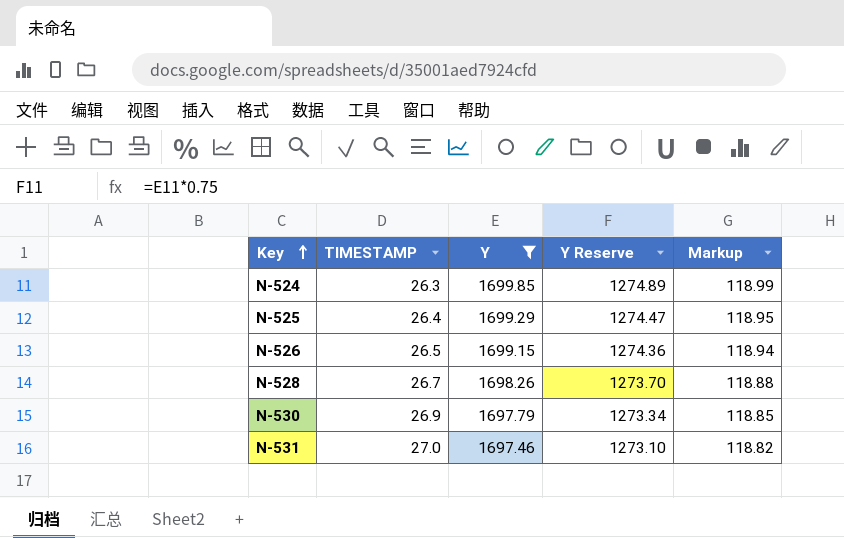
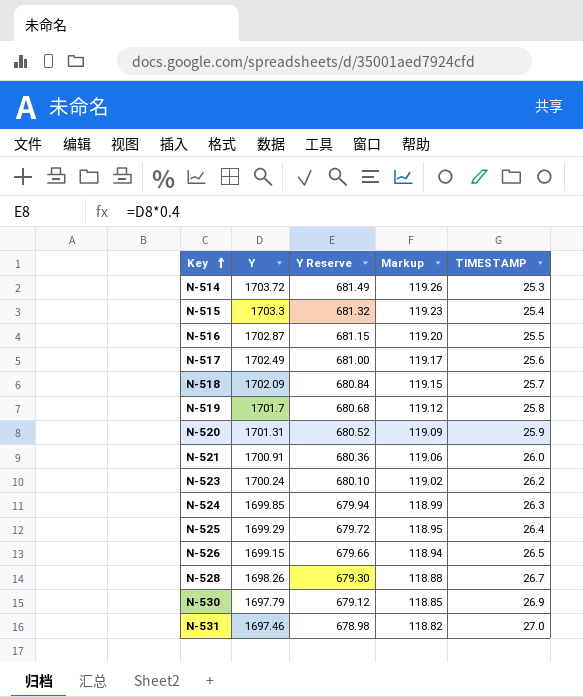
filter: Y <= 1699.85 -> none
column Y Reserve | formula: [Y] * 0.75 -> [Y] * 0.4
column TIMESTAMP | position: 2 -> 5

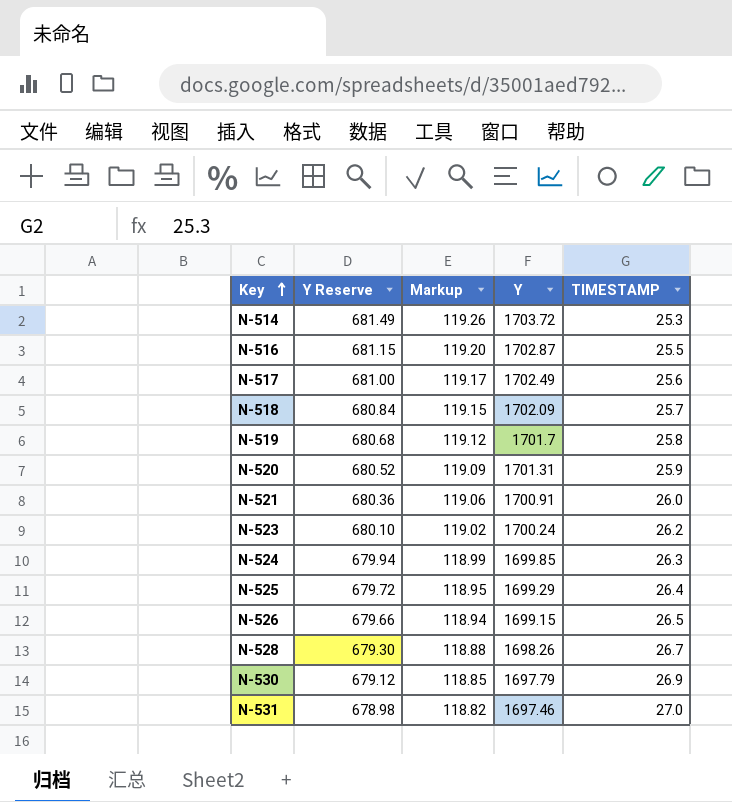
column Y | position: 2 -> 4
row N-515: 1703.3 | 681.32 | 119.23 | 25.4 -> none

